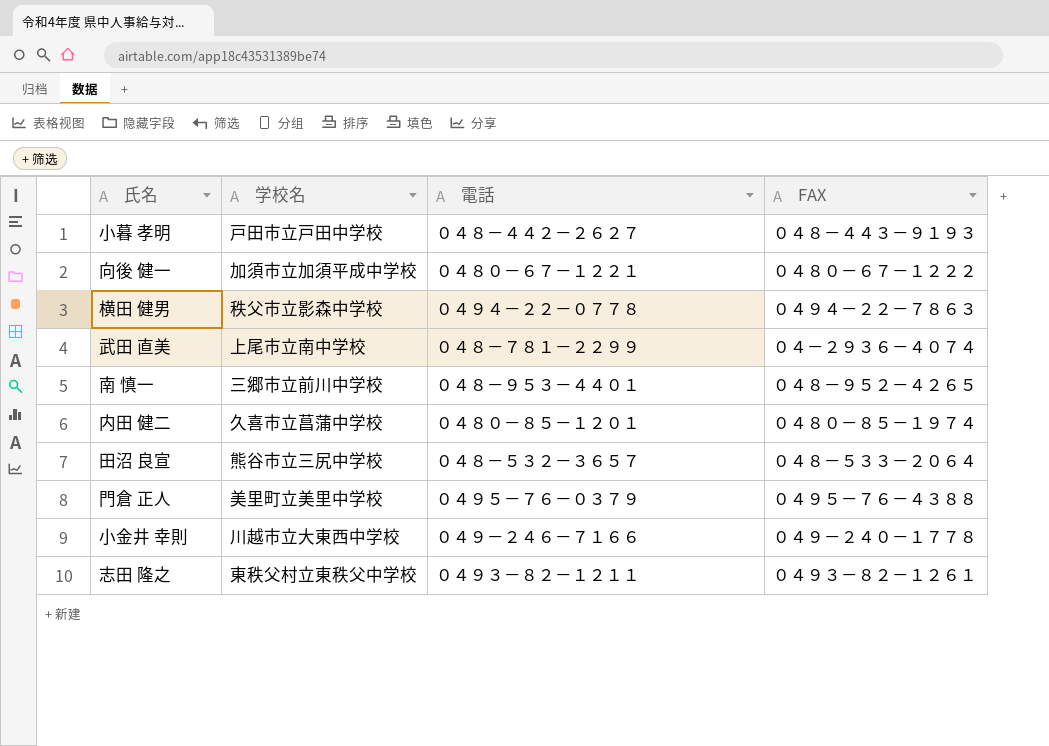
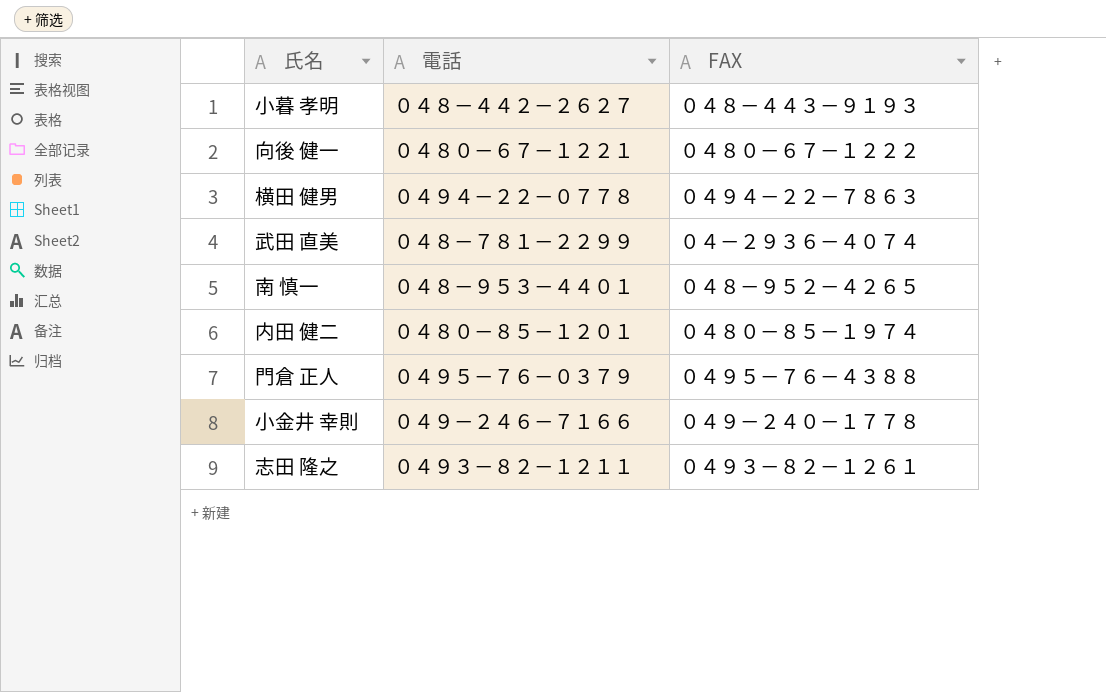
column 学校名 | position: 2 -> none
row 田沼 良宣: 熊谷市立三尻中学校 | ０４８－５３２－３６５７ | ０４８－５３３－２０６４ -> none

